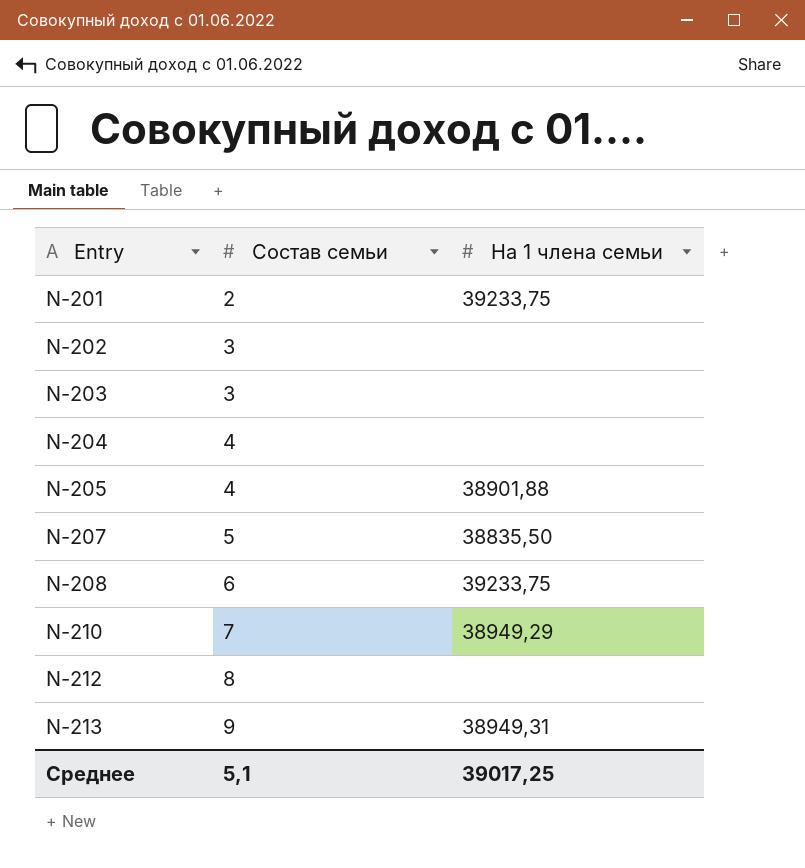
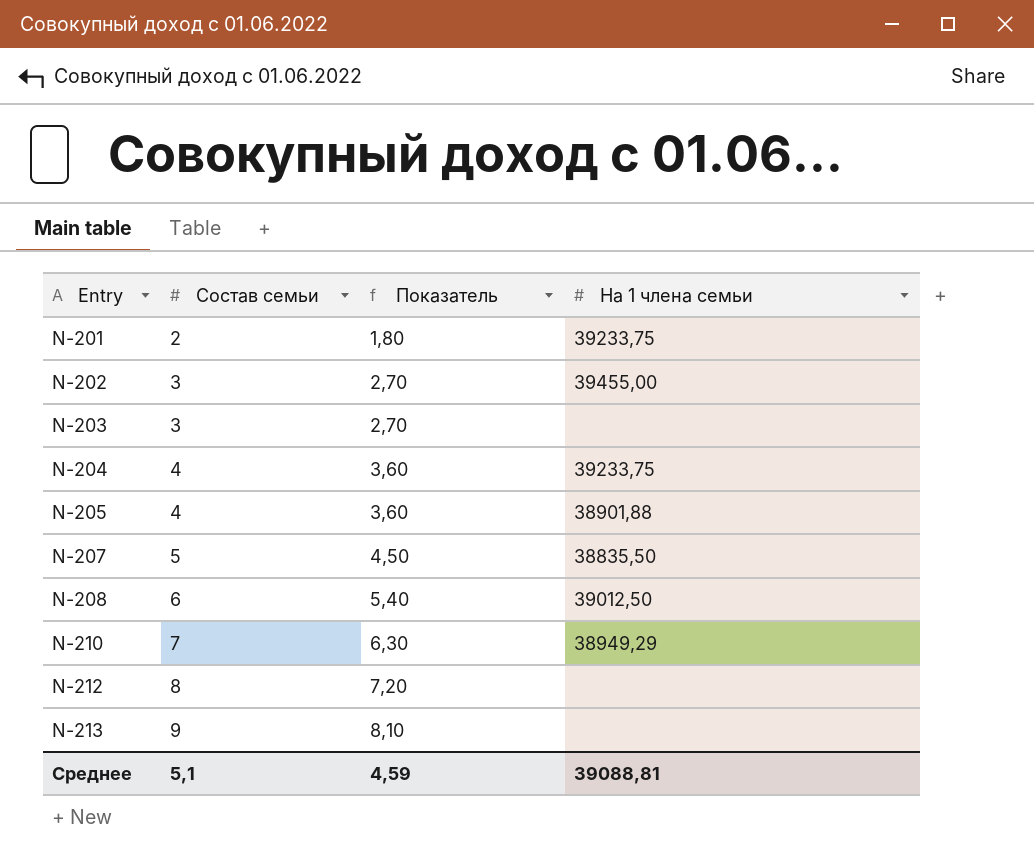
column Показатель | formula: none -> [Состав семьи] * 0,9
N-202 | На 1 члена семьи: none -> 39455,00
N-204 | На 1 члена семьи: none -> 39233,75
N-208 | На 1 члена семьи: 39233,75 -> 39012,50
N-213 | На 1 члена семьи: 38949,31 -> none
Среднее | На 1 члена семьи: 39017,25 -> 39088,81

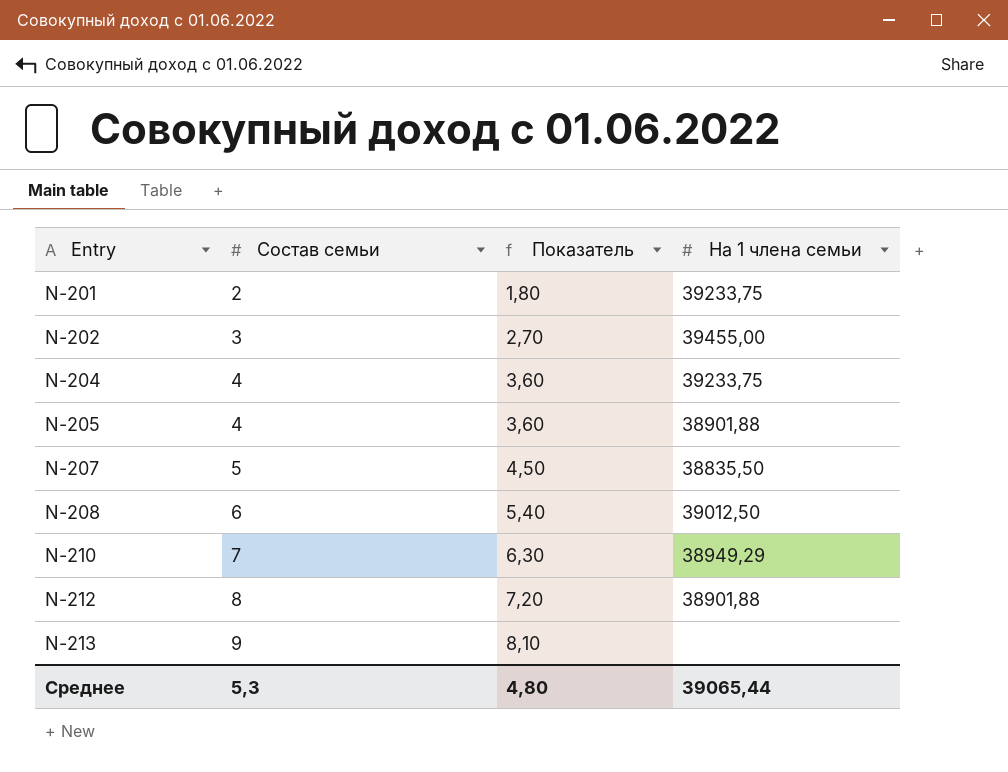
row N-203: 3 | 2,70 | none -> none
N-212 | На 1 члена семьи: none -> 38901,88
Среднее | Состав семьи: 5,1 -> 5,3
Среднее | Показатель: 4,59 -> 4,80
Среднее | На 1 члена семьи: 39088,81 -> 39065,44

